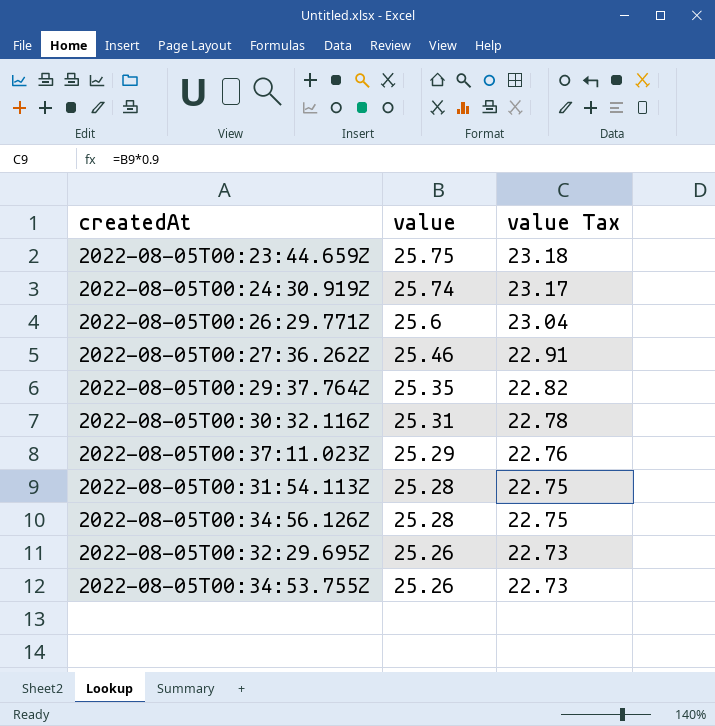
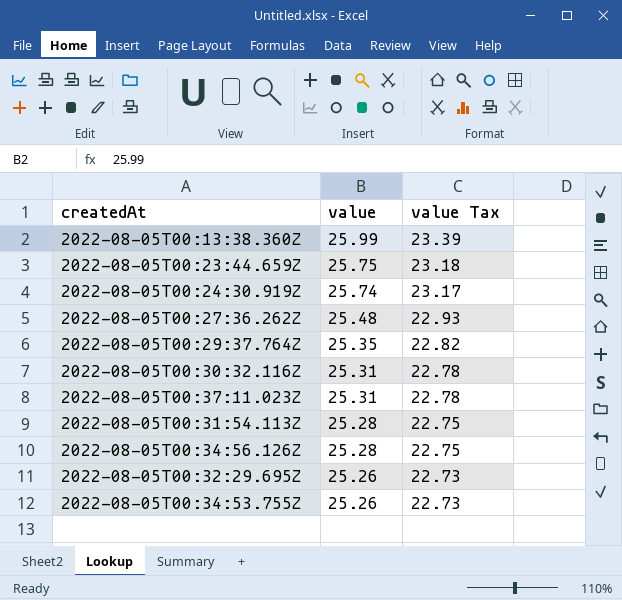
row 2022-08-05T00:26:29.771Z: 25.6 | 23.04 -> none
row 2022-08-05T00:13:38.360Z: none -> 25.99 | 23.39
2022-08-05T00:27:36.262Z | value: 25.46 -> 25.48
2022-08-05T00:27:36.262Z | value Tax: 22.91 -> 22.93
2022-08-05T00:37:11.023Z | value: 25.29 -> 25.31
2022-08-05T00:37:11.023Z | value Tax: 22.76 -> 22.78

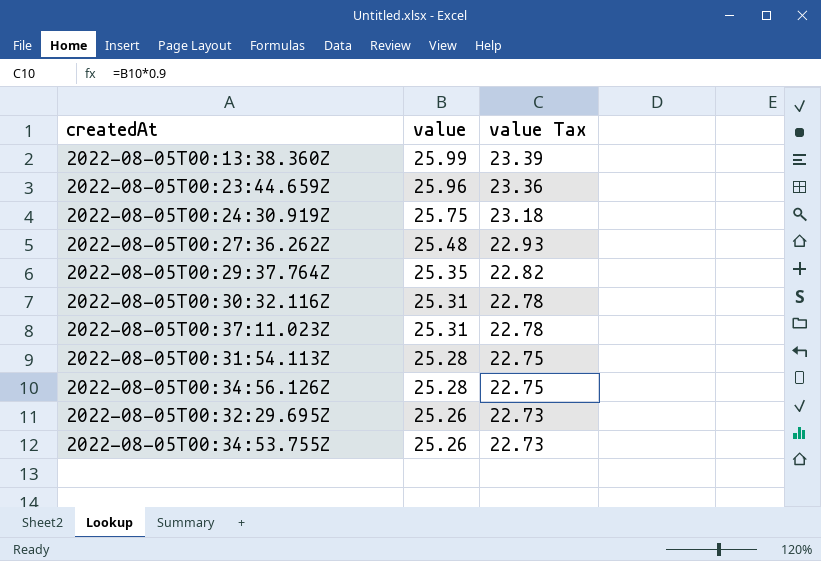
2022-08-05T00:23:44.659Z | value: 25.75 -> 25.96
2022-08-05T00:23:44.659Z | value Tax: 23.18 -> 23.36
2022-08-05T00:24:30.919Z | value: 25.74 -> 25.75
2022-08-05T00:24:30.919Z | value Tax: 23.17 -> 23.18

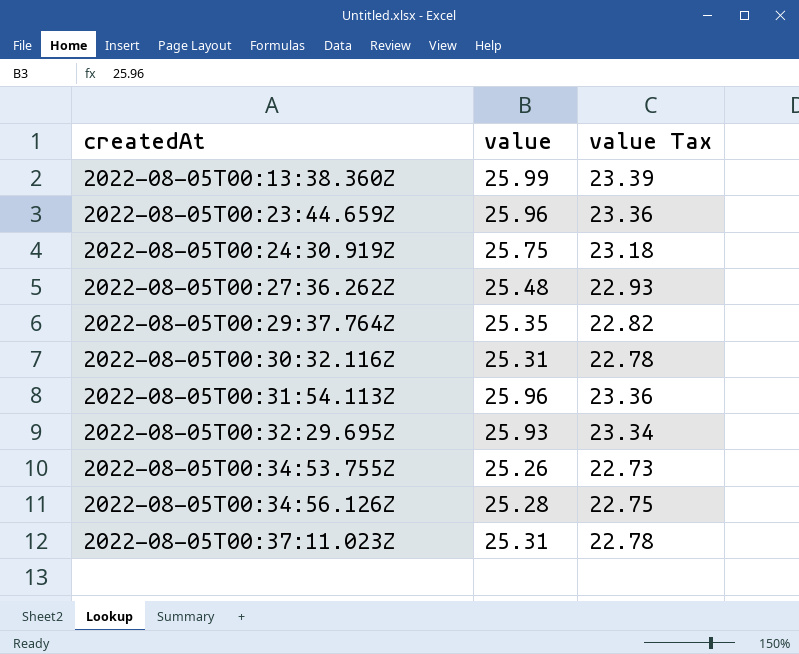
row order: value descending -> createdAt ascending
2022-08-05T00:31:54.113Z | value: 25.28 -> 25.96
2022-08-05T00:31:54.113Z | value Tax: 22.75 -> 23.36
2022-08-05T00:32:29.695Z | value: 25.26 -> 25.93
2022-08-05T00:32:29.695Z | value Tax: 22.73 -> 23.34

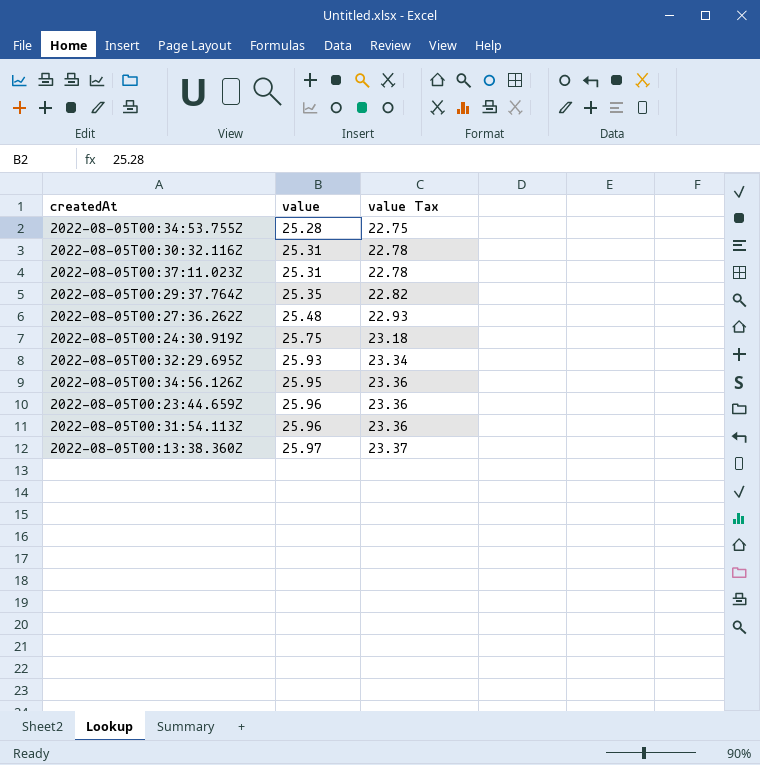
row order: createdAt ascending -> value ascending
2022-08-05T00:34:53.755Z | value: 25.26 -> 25.28
2022-08-05T00:34:53.755Z | value Tax: 22.73 -> 22.75
2022-08-05T00:34:56.126Z | value: 25.28 -> 25.95
2022-08-05T00:34:56.126Z | value Tax: 22.75 -> 23.36
2022-08-05T00:13:38.360Z | value: 25.99 -> 25.97
2022-08-05T00:13:38.360Z | value Tax: 23.39 -> 23.37

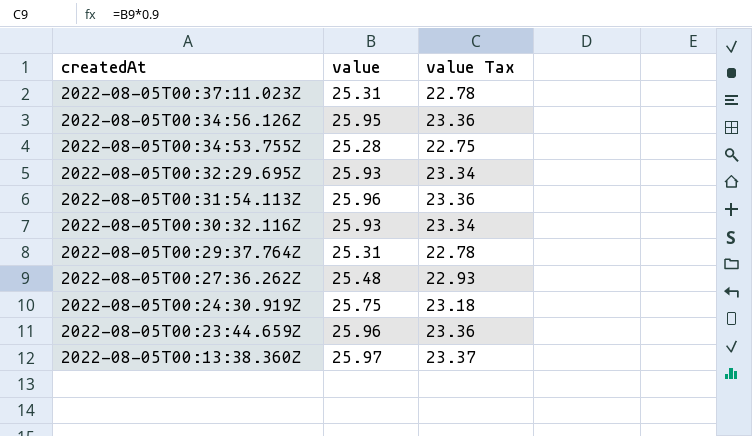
row order: value ascending -> createdAt descending
2022-08-05T00:30:32.116Z | value: 25.31 -> 25.93
2022-08-05T00:30:32.116Z | value Tax: 22.78 -> 23.34
2022-08-05T00:29:37.764Z | value: 25.35 -> 25.31
2022-08-05T00:29:37.764Z | value Tax: 22.82 -> 22.78

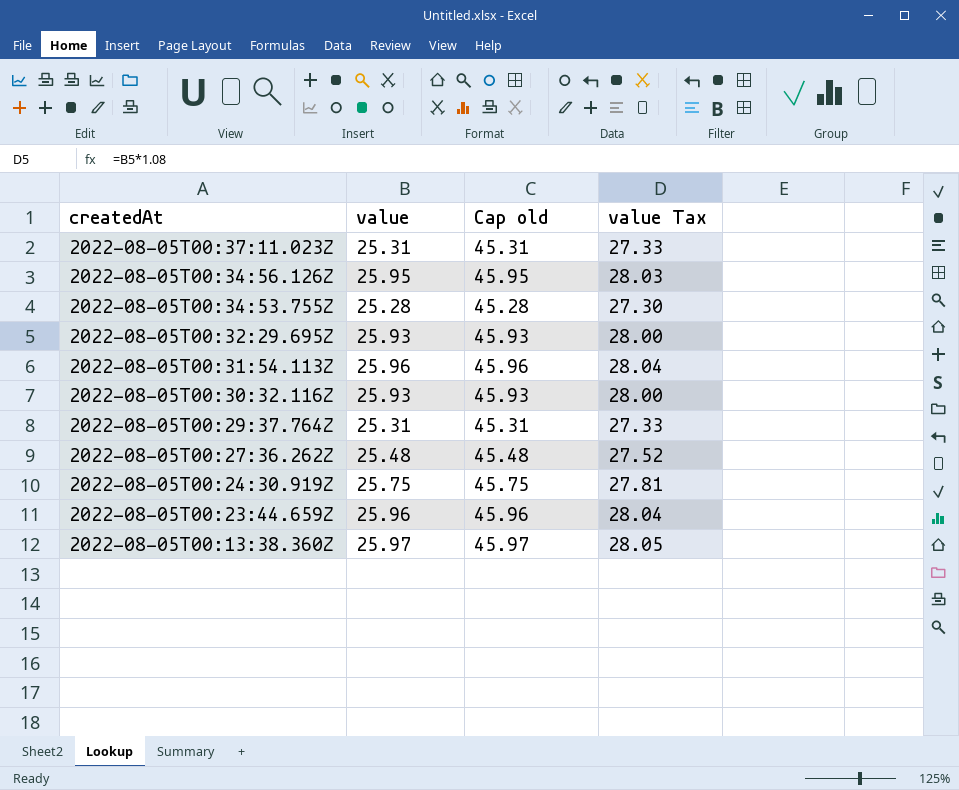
column Cap old | formula: none -> [value] + 20
column value Tax | formula: [value] * 0.9 -> [value] * 1.08

